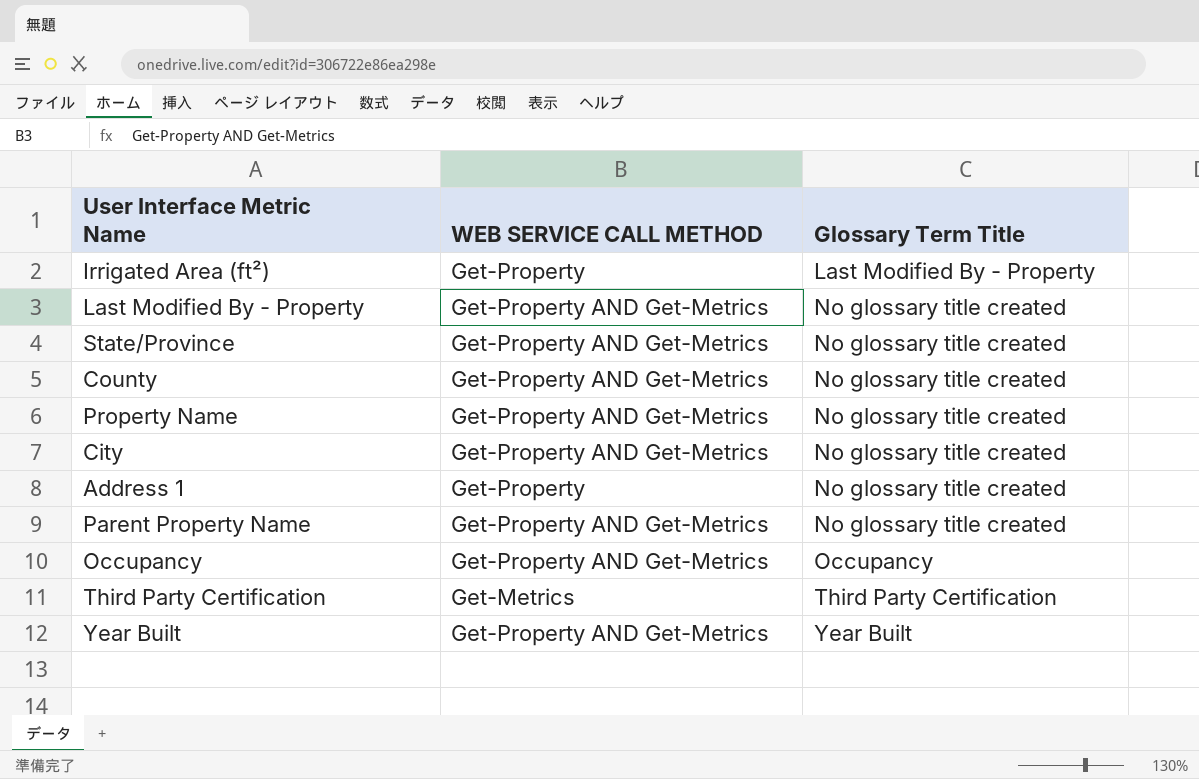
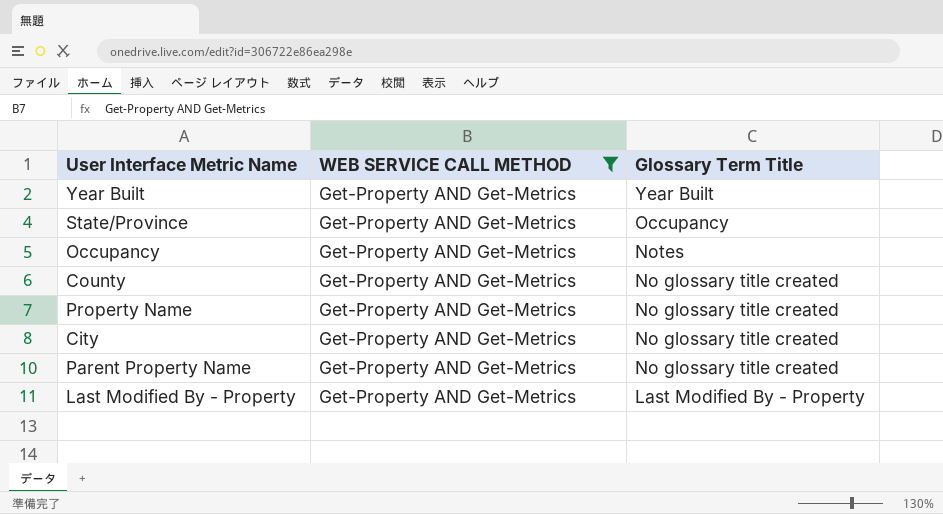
filter: none -> WEB SERVICE CALL METHOD = Get-Property AND Get-Metrics
row order: Glossary Term Title ascending -> Glossary Term Title descending
State/Province | Glossary Term Title: No glossary title created -> Occupancy
Occupancy | Glossary Term Title: Occupancy -> Notes
Last Modified By - Property | Glossary Term Title: No glossary title created -> Last Modified By - Property

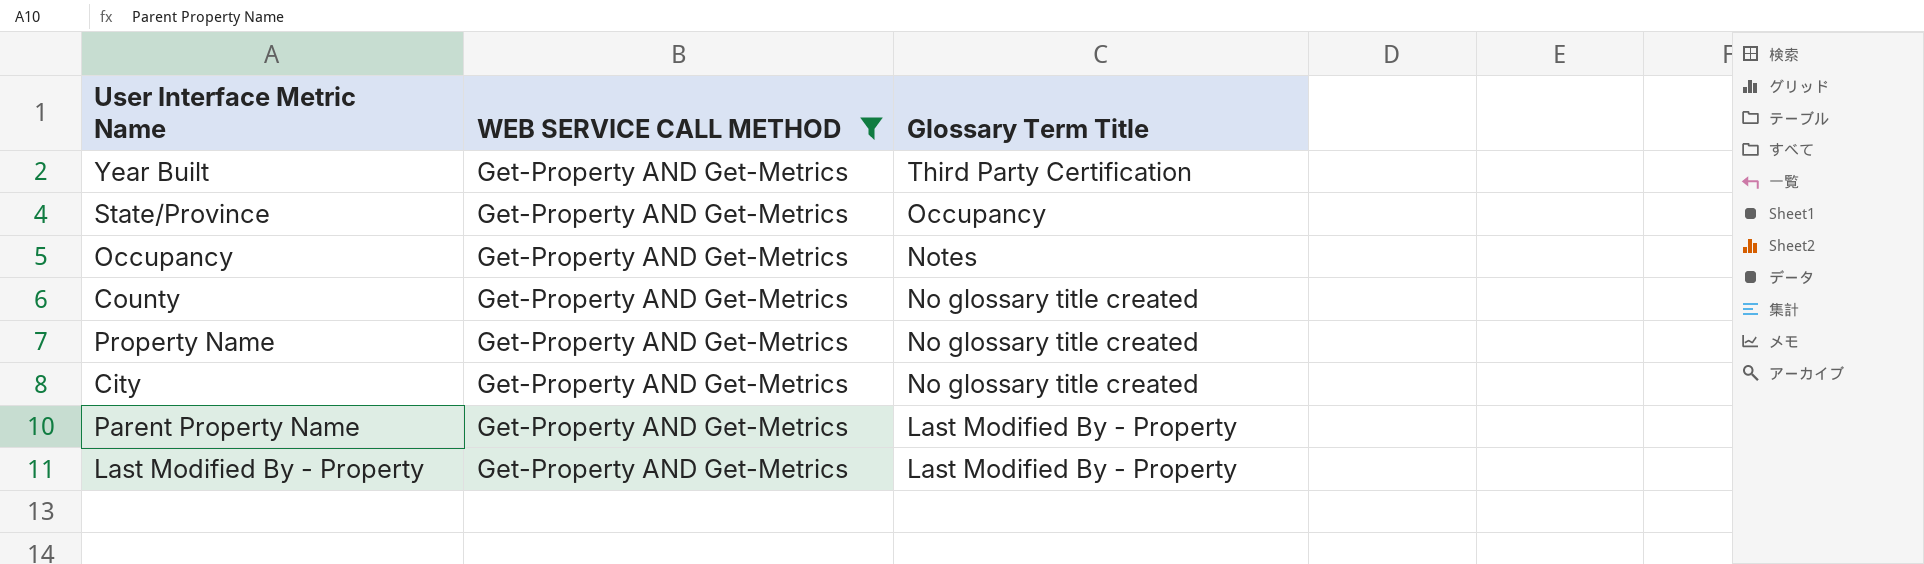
Year Built | Glossary Term Title: Year Built -> Third Party Certification
Parent Property Name | Glossary Term Title: No glossary title created -> Last Modified By - Property

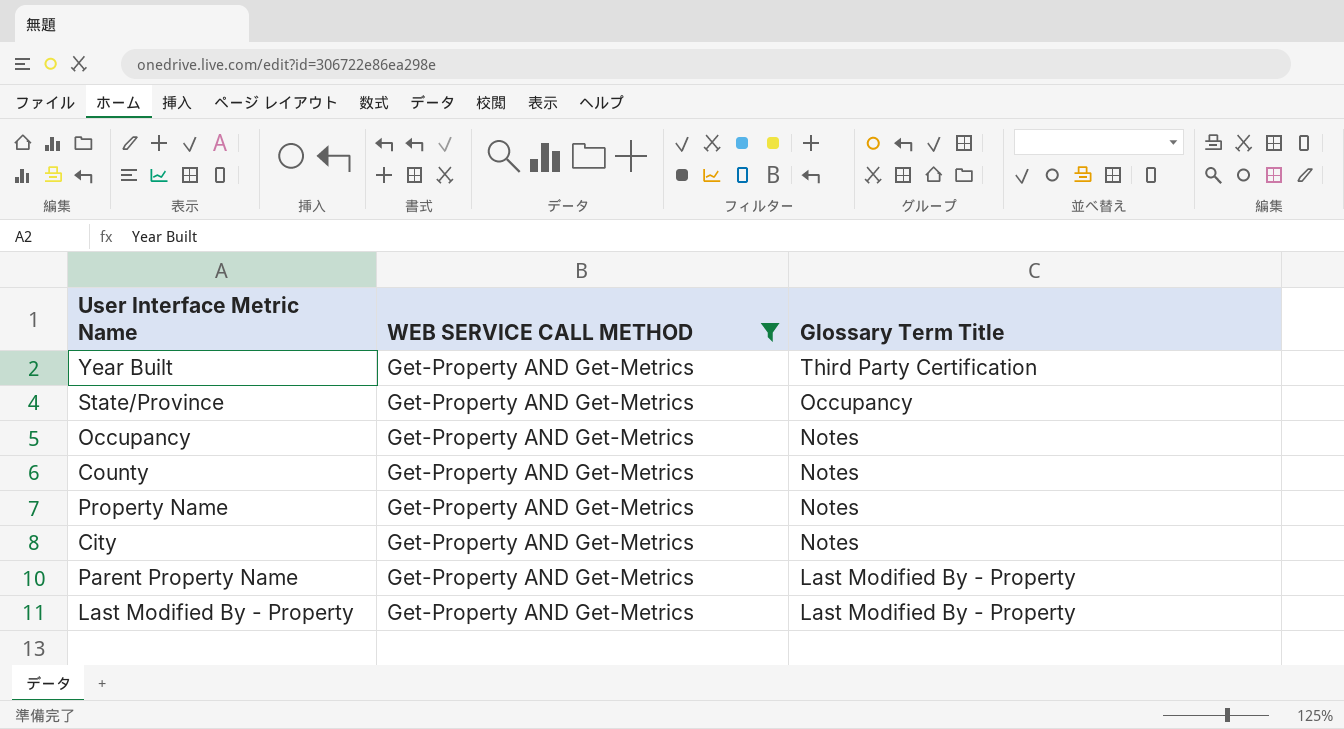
County | Glossary Term Title: No glossary title created -> Notes
Property Name | Glossary Term Title: No glossary title created -> Notes
City | Glossary Term Title: No glossary title created -> Notes

